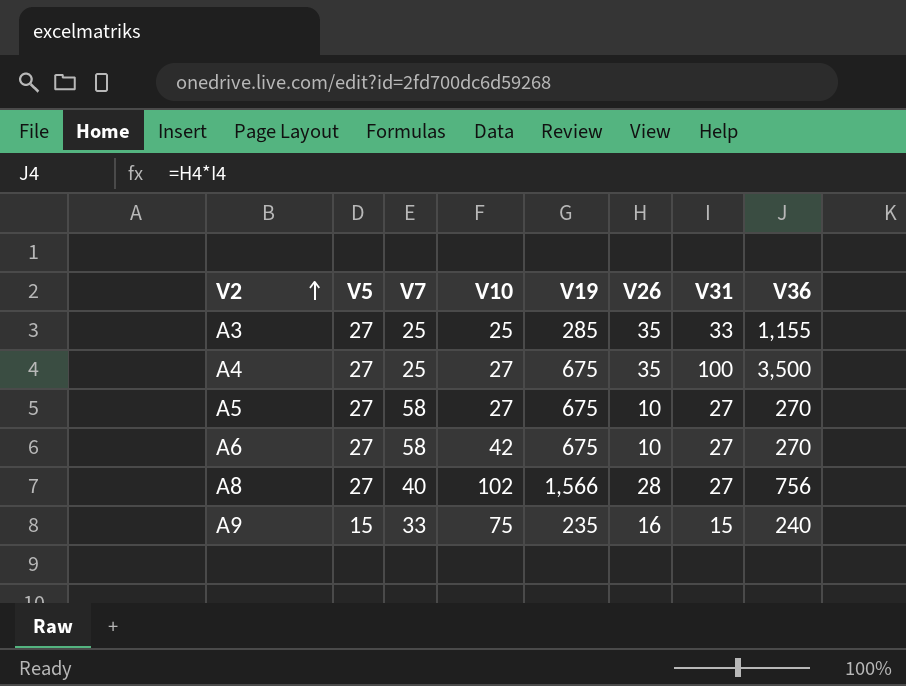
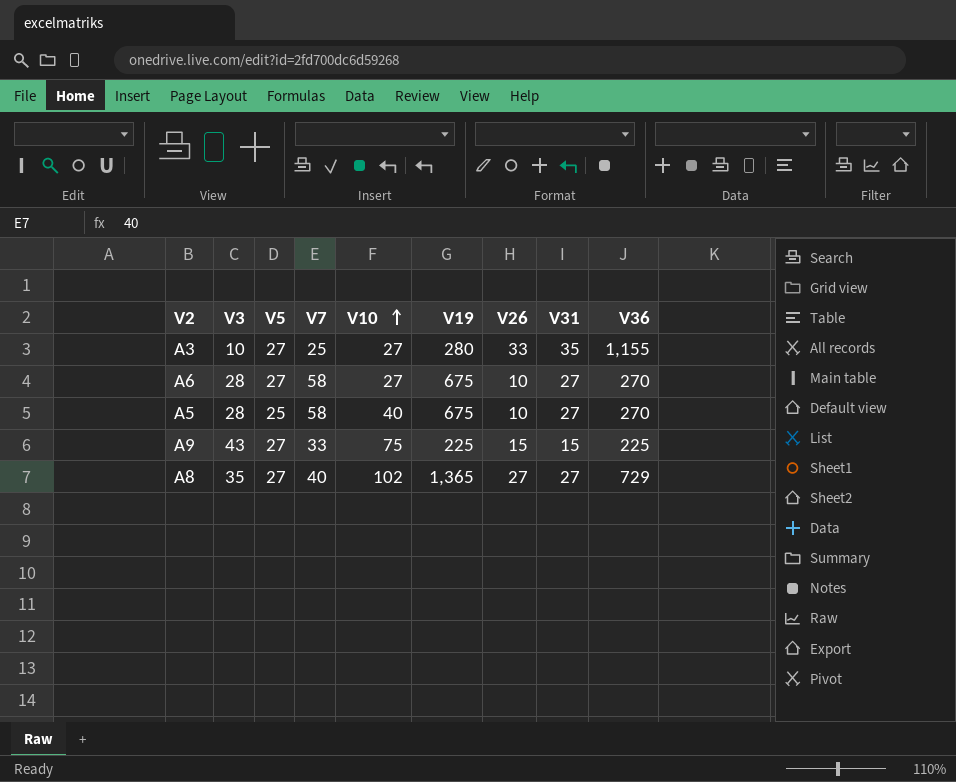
row order: V2 ascending -> V10 ascending
column V3 | position: none -> 2
row A4: 27 | 25 | 27 | 675 | 35 | 100 | 3,500 -> none
A3 | V10: 25 -> 27
A3 | V19: 285 -> 280
A3 | V26: 35 -> 33
A3 | V31: 33 -> 35
A6 | V10: 42 -> 27
A5 | V5: 27 -> 25
A5 | V10: 27 -> 40
A9 | V5: 15 -> 27
A9 | V19: 235 -> 225
A9 | V26: 16 -> 15
A9 | V36: 240 -> 225
A8 | V19: 1,566 -> 1,365
A8 | V26: 28 -> 27
A8 | V36: 756 -> 729

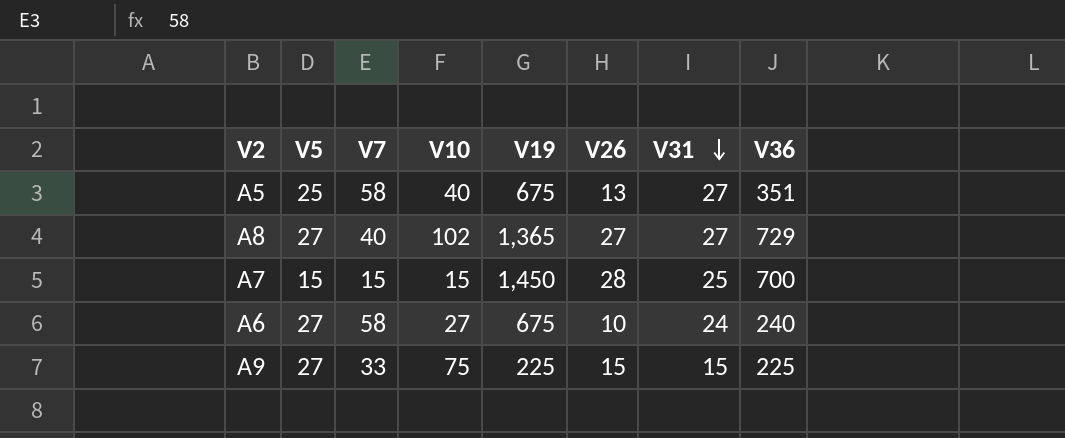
row order: V10 ascending -> V31 descending
column V3 | position: 2 -> none
row A3: 10 | 27 | 25 | 27 | 280 | 33 | 35 | 1,155 -> none
A5 | V26: 10 -> 13
A5 | V36: 270 -> 351
row A7: none -> 15 | 15 | 15 | 1,450 | 28 | 25 | 700
A6 | V31: 27 -> 24
A6 | V36: 270 -> 240

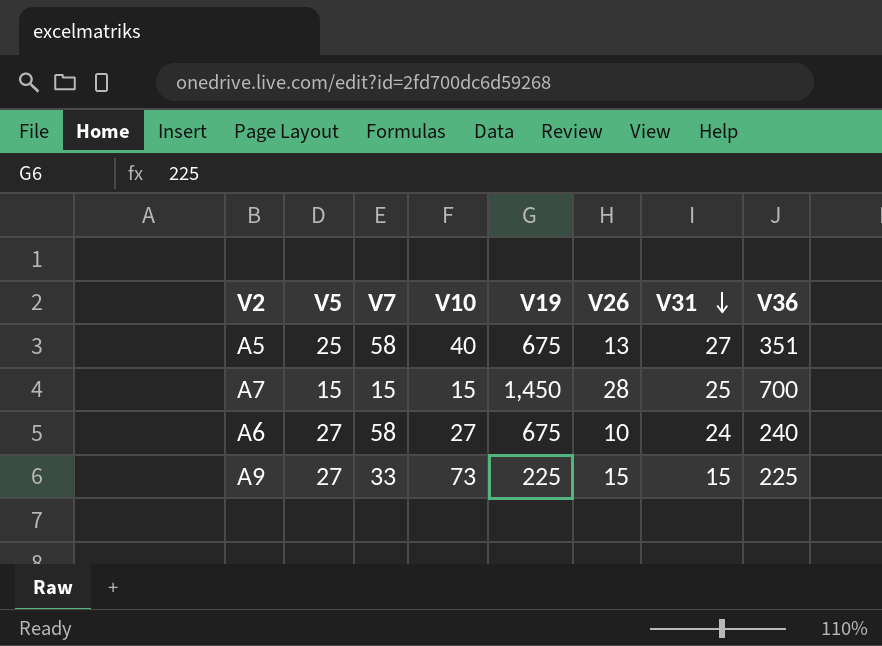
row A8: 27 | 40 | 102 | 1,365 | 27 | 27 | 729 -> none
A9 | V10: 75 -> 73

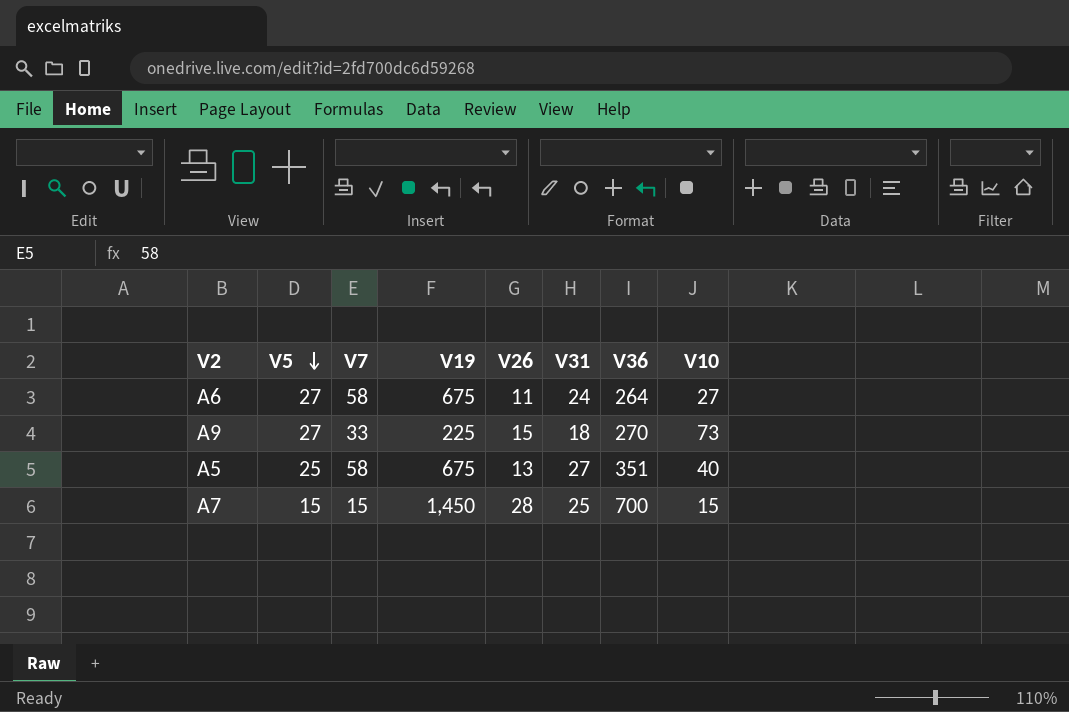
row order: V31 descending -> V5 descending
column V10 | position: 4 -> 8
A6 | V26: 10 -> 11
A6 | V36: 240 -> 264
A9 | V31: 15 -> 18
A9 | V36: 225 -> 270

